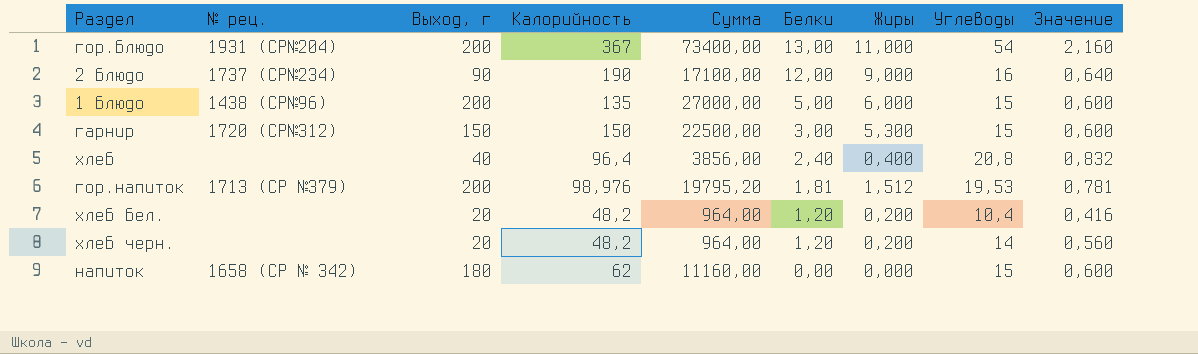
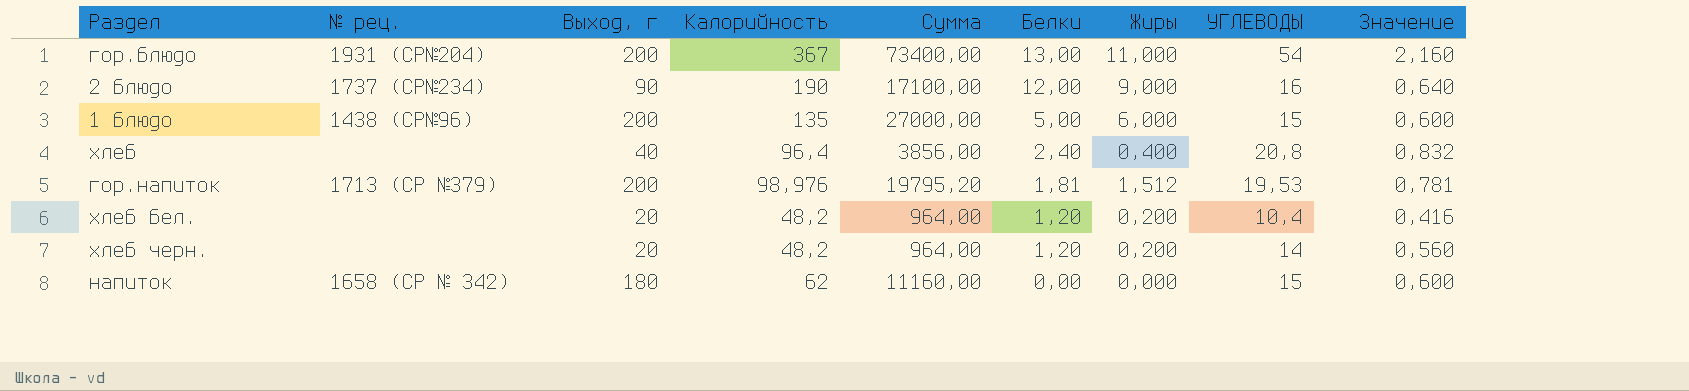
column name: Углеводы -> УГЛЕВОДЫ
row гарнир: 1720 (СР№312) | 150 | 150 | 22500,00 | 3,00 | 5,300 | 15 | 0,600 -> none

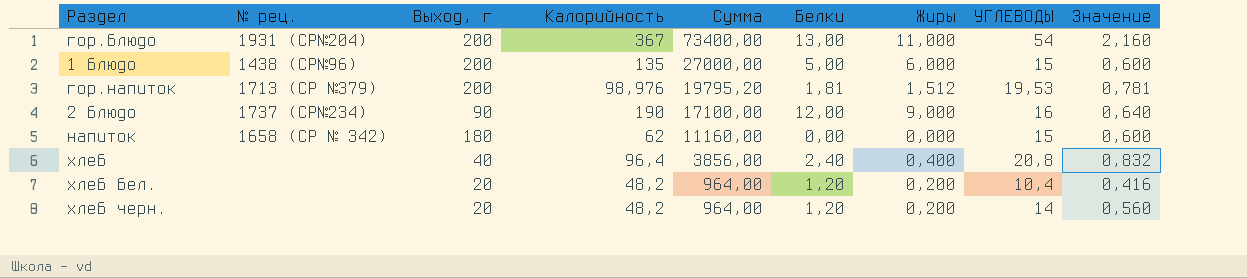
row order: Белки descending -> Сумма descending

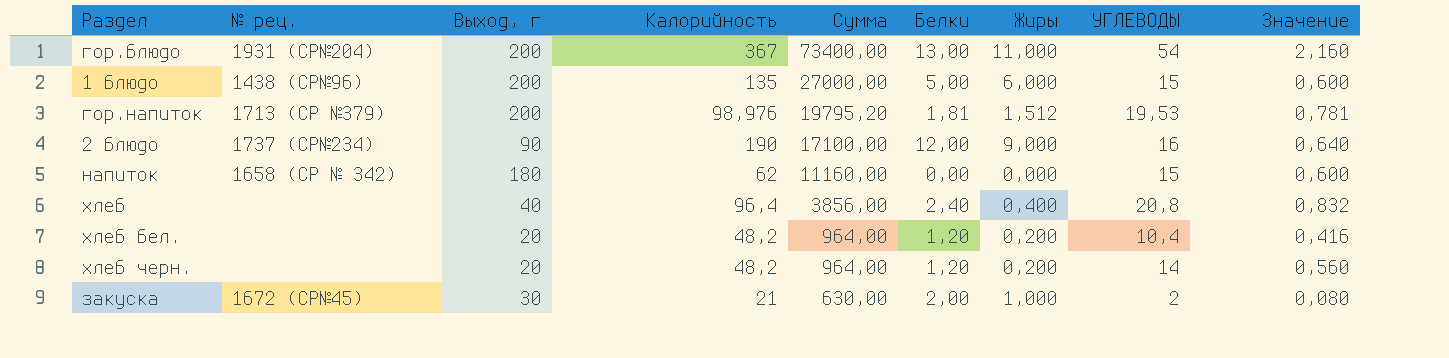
row закуска: none -> 1672 (СР№45) | 30 | 21 | 630,00 | 2,00 | 1,000 | 2 | 0,080

